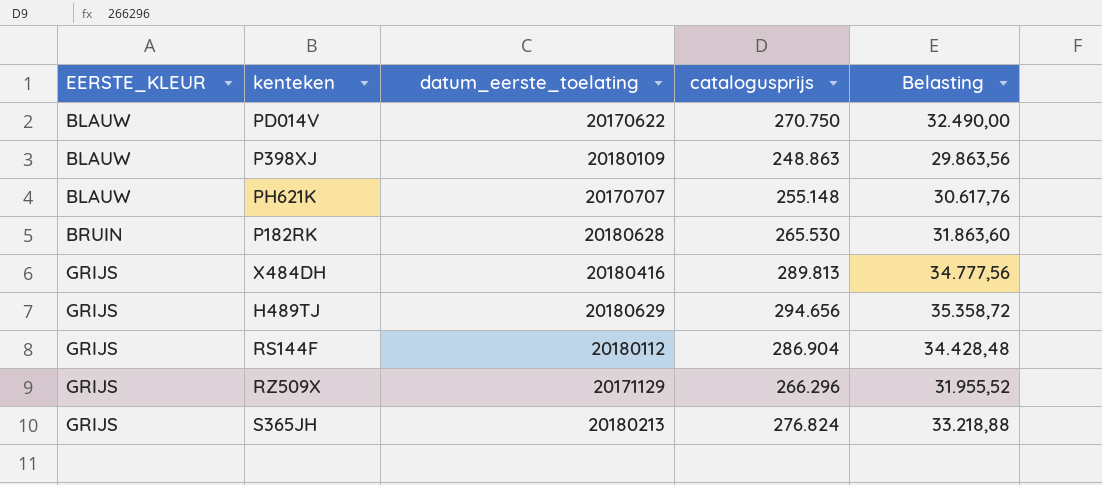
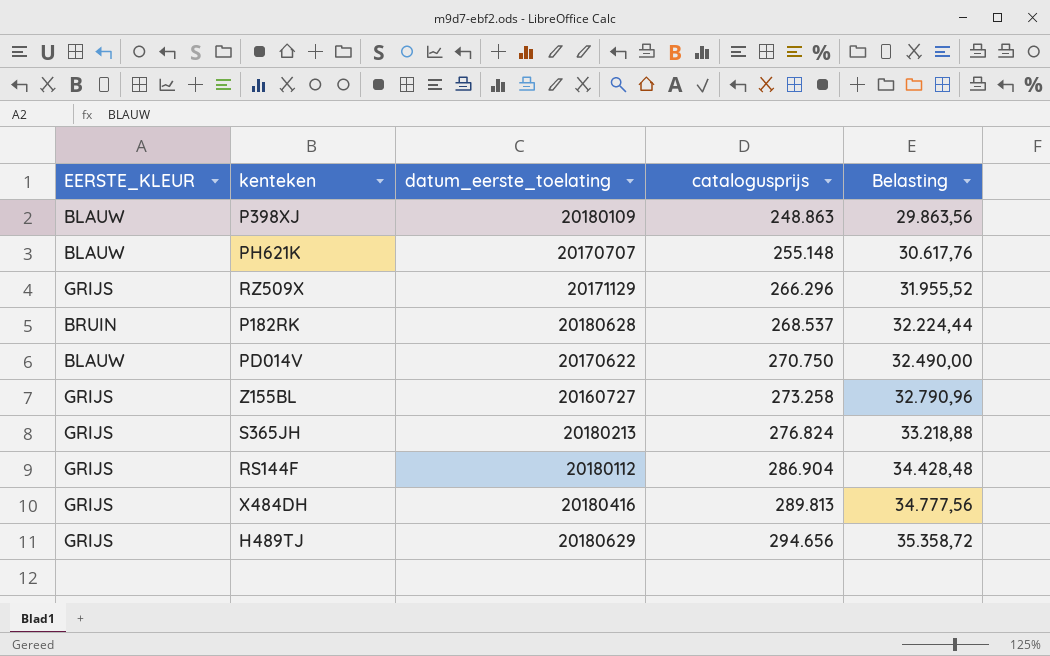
row order: EERSTE_KLEUR ascending -> catalogusprijs ascending
P182RK | catalogusprijs: 265.530 -> 268.537
P182RK | Belasting: 31.863,60 -> 32.224,44
row Z155BL: none -> GRIJS | 20160727 | 273.258 | 32.790,96

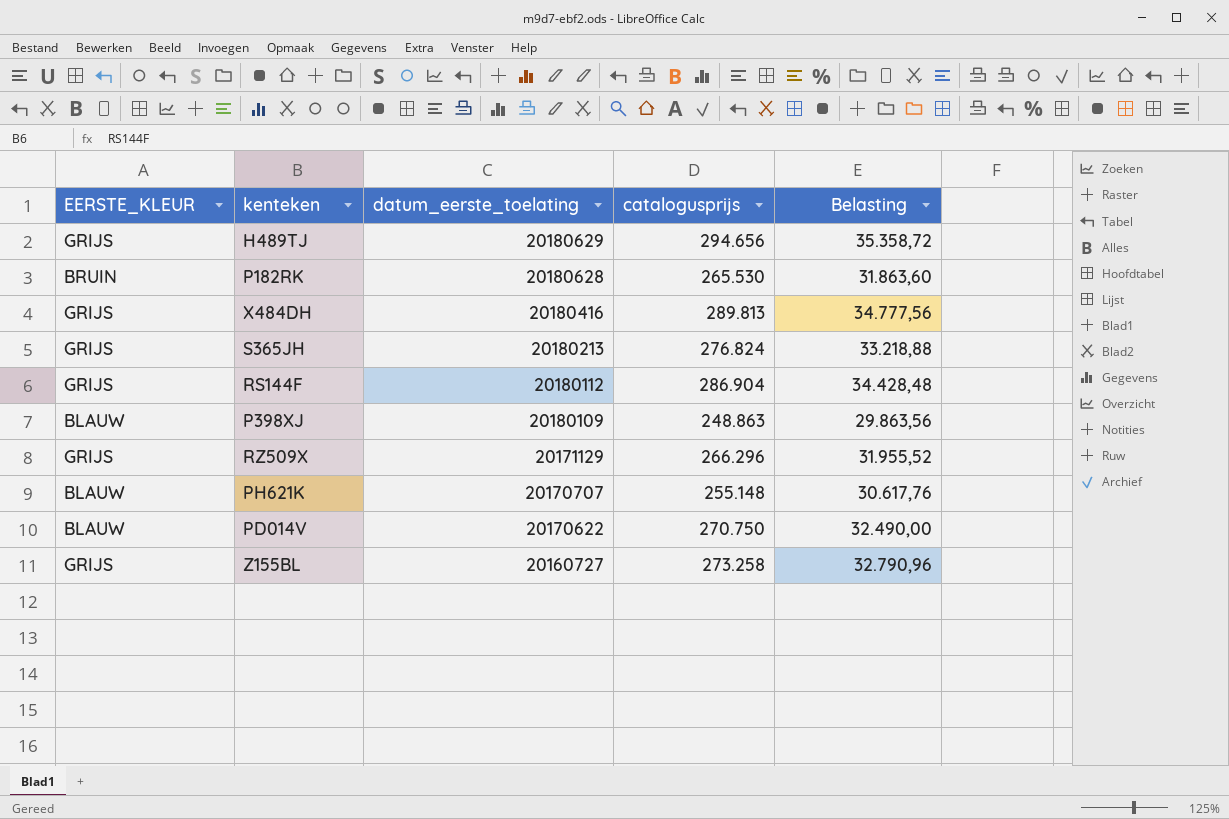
row order: catalogusprijs ascending -> datum_eerste_toelating descending
P182RK | catalogusprijs: 268.537 -> 265.530
P182RK | Belasting: 32.224,44 -> 31.863,60

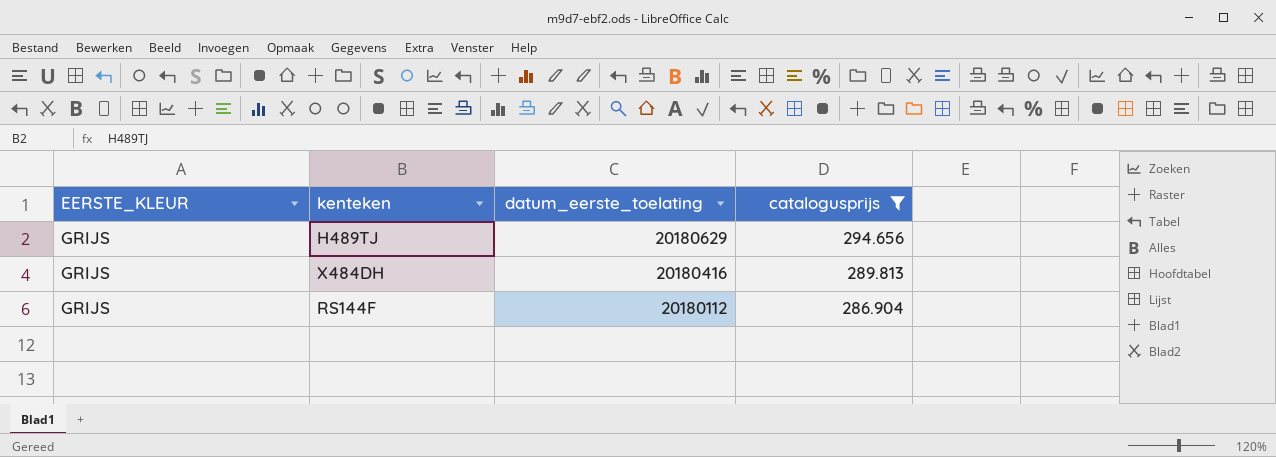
filter: none -> catalogusprijs >= 286.904
column Belasting | formula: [catalogusprijs] * 0,12 -> none

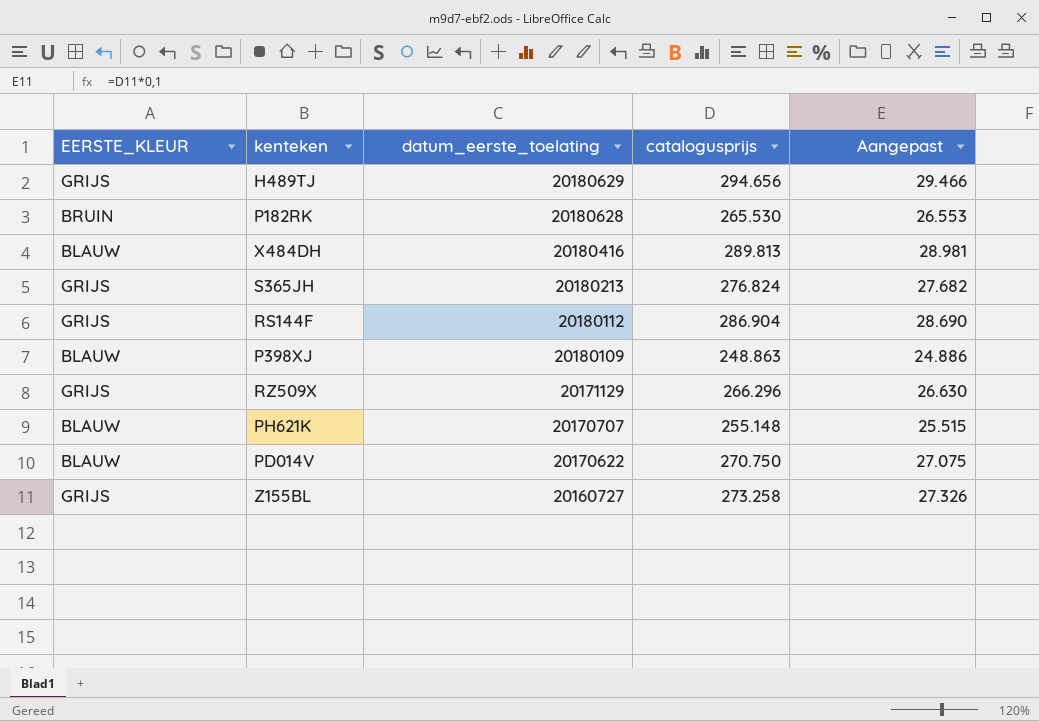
filter: catalogusprijs >= 286.904 -> none
column Aangepast | formula: none -> [catalogusprijs] * 0,1
X484DH | EERSTE_KLEUR: GRIJS -> BLAUW

